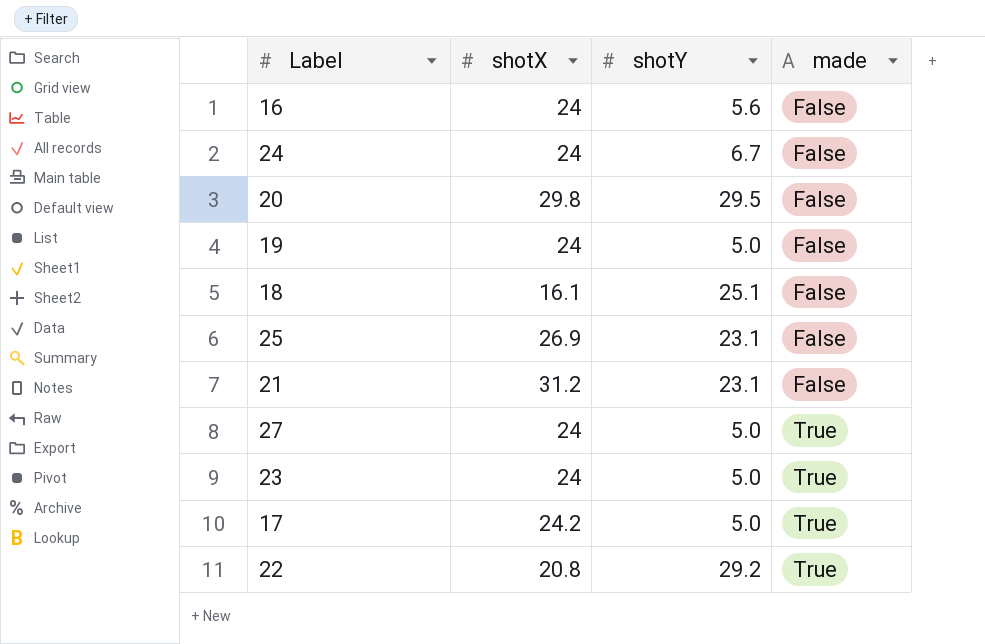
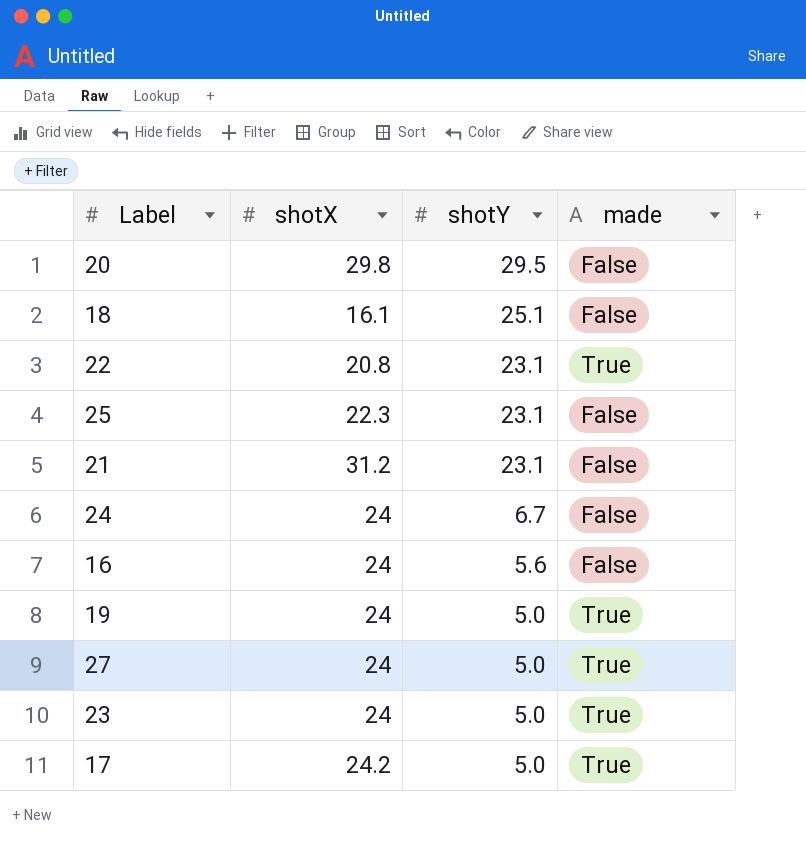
row order: made ascending -> shotY descending
22 | shotY: 29.2 -> 23.1
25 | shotX: 26.9 -> 22.3
19 | made: False -> True

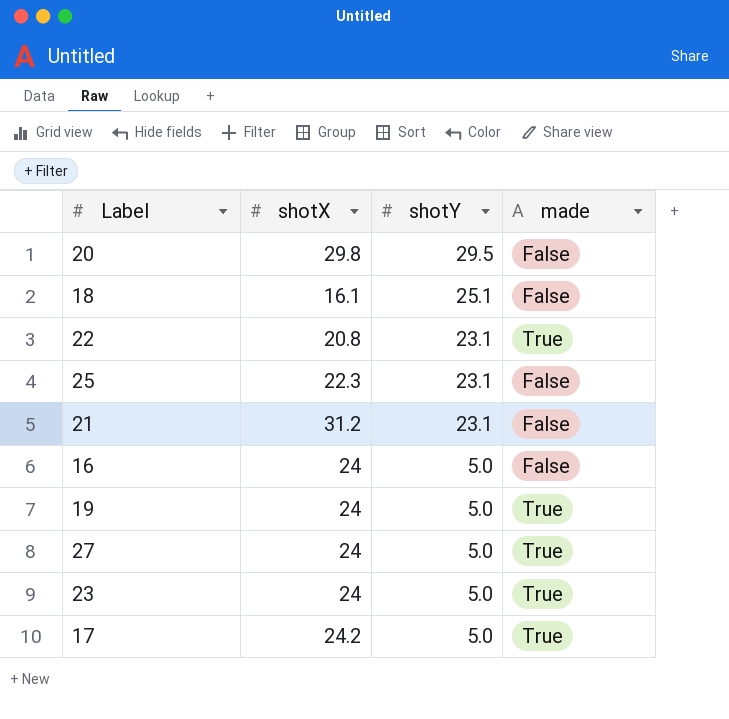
row 24: 24 | 6.7 | False -> none
16 | shotY: 5.6 -> 5.0

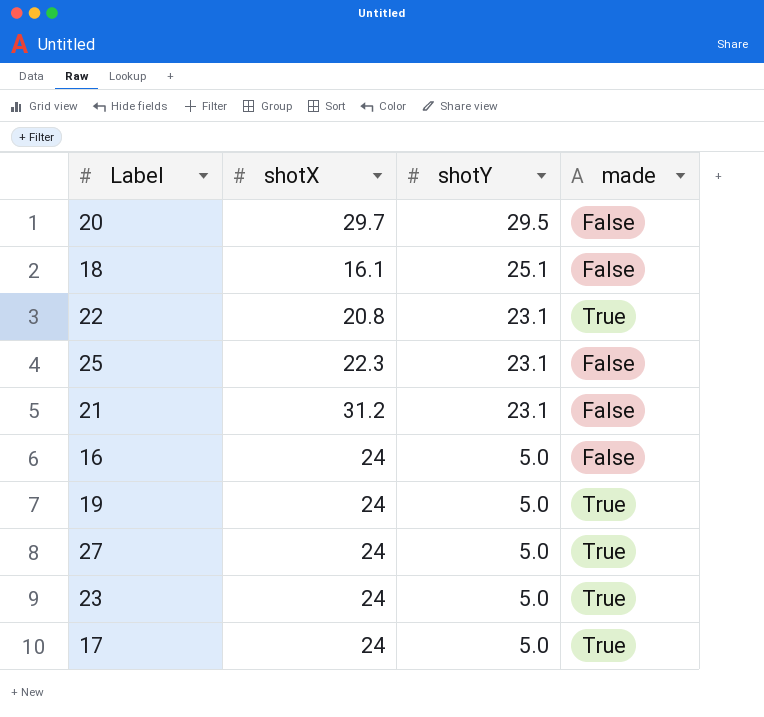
20 | shotX: 29.8 -> 29.7
17 | shotX: 24.2 -> 24

